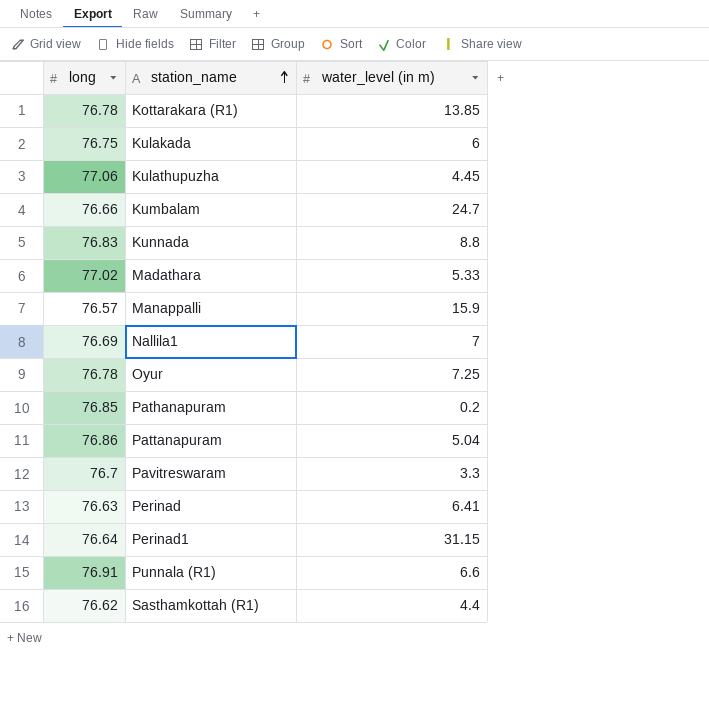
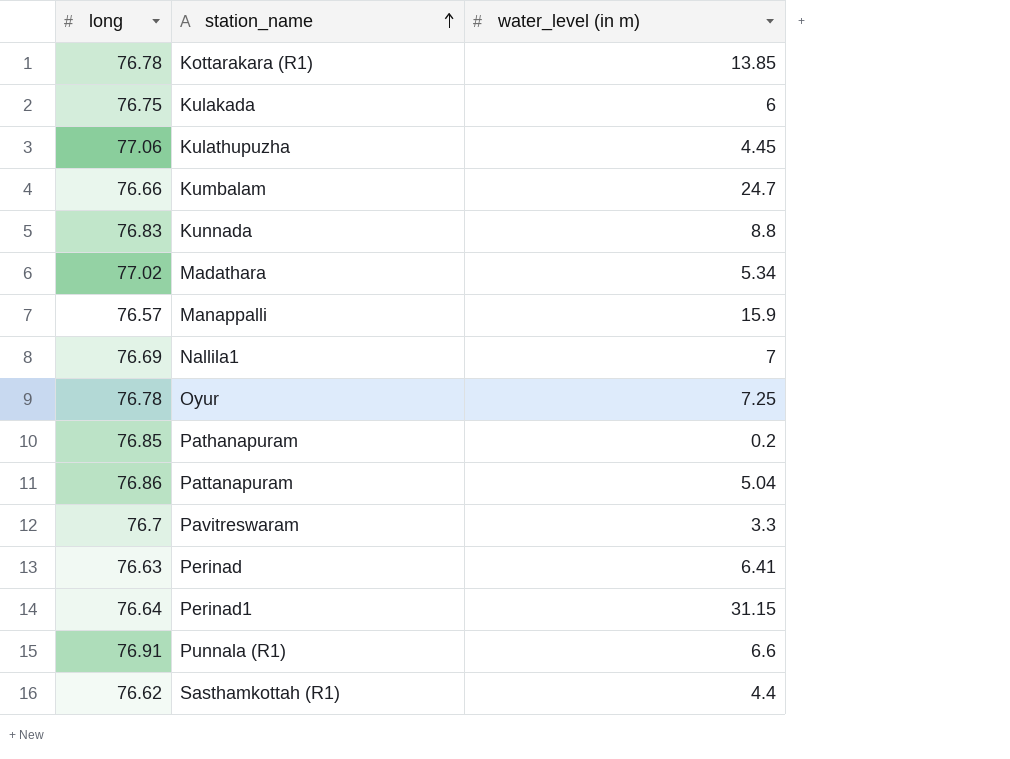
Madathara | water_level (in m): 5.33 -> 5.34

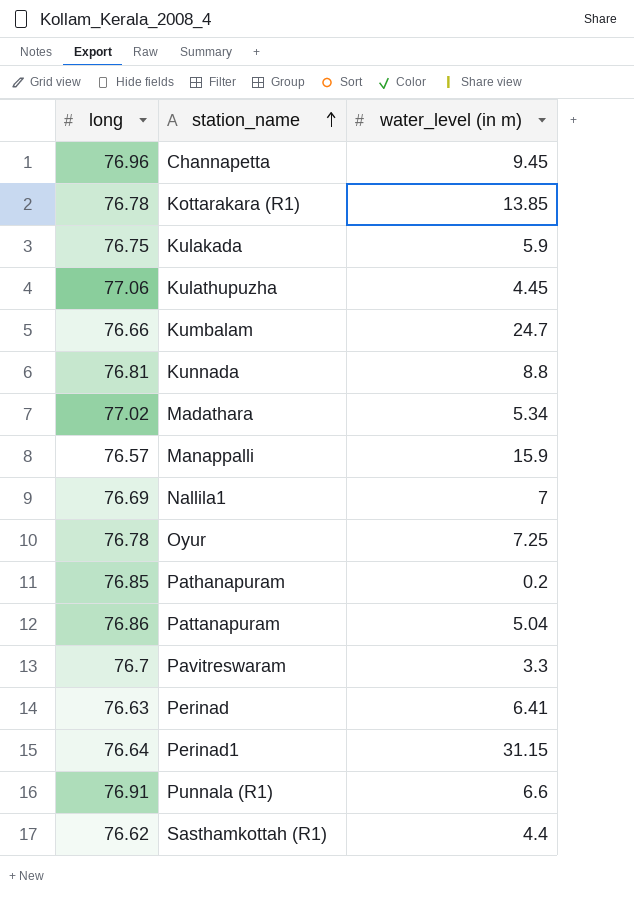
row Channapetta: none -> 76.96 | 9.45
Kulakada | water_level (in m): 6 -> 5.9
Kunnada | long: 76.83 -> 76.81

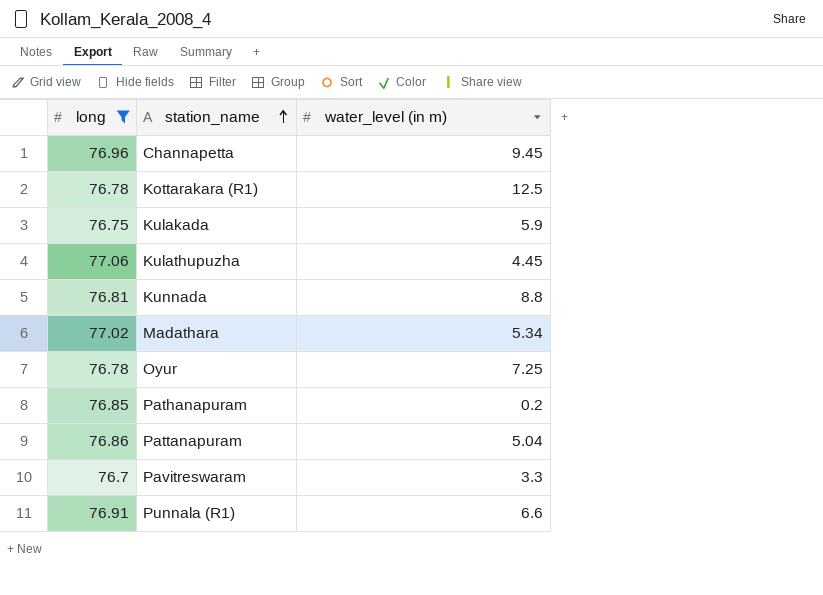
filter: none -> long >= 76.7
Kottarakara (R1) | water_level (in m): 13.85 -> 12.5

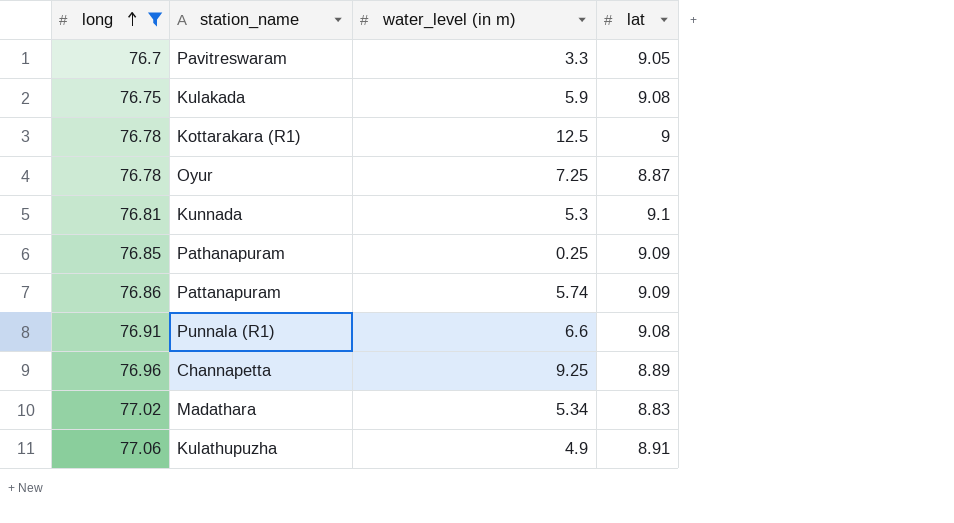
row order: station_name ascending -> long ascending
column lat | position: none -> 4
Kunnada | water_level (in m): 8.8 -> 5.3
Pathanapuram | water_level (in m): 0.2 -> 0.25
Pattanapuram | water_level (in m): 5.04 -> 5.74
Channapetta | water_level (in m): 9.45 -> 9.25
Kulathupuzha | water_level (in m): 4.45 -> 4.9

